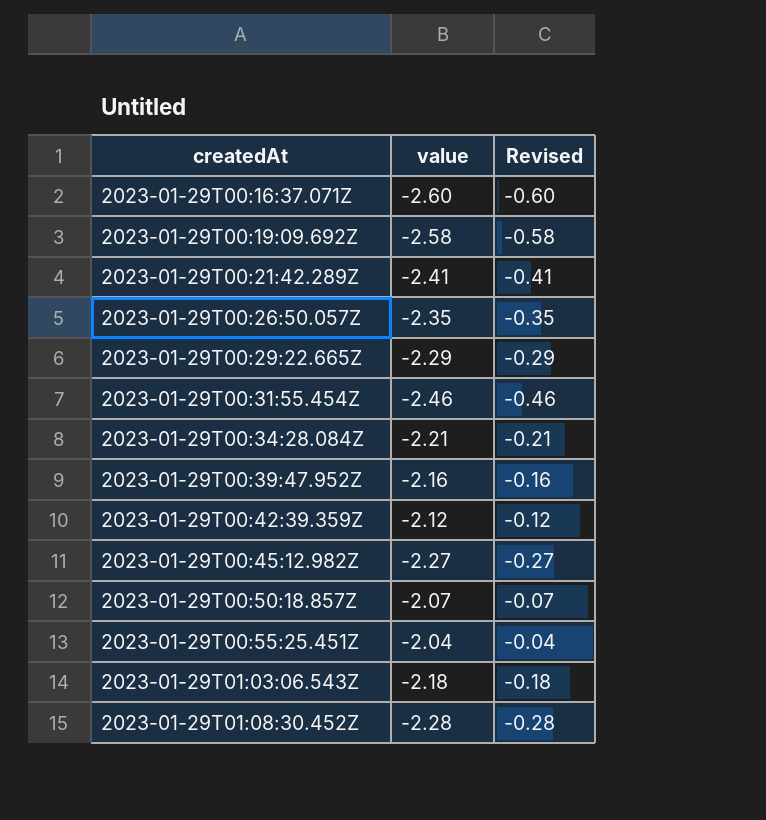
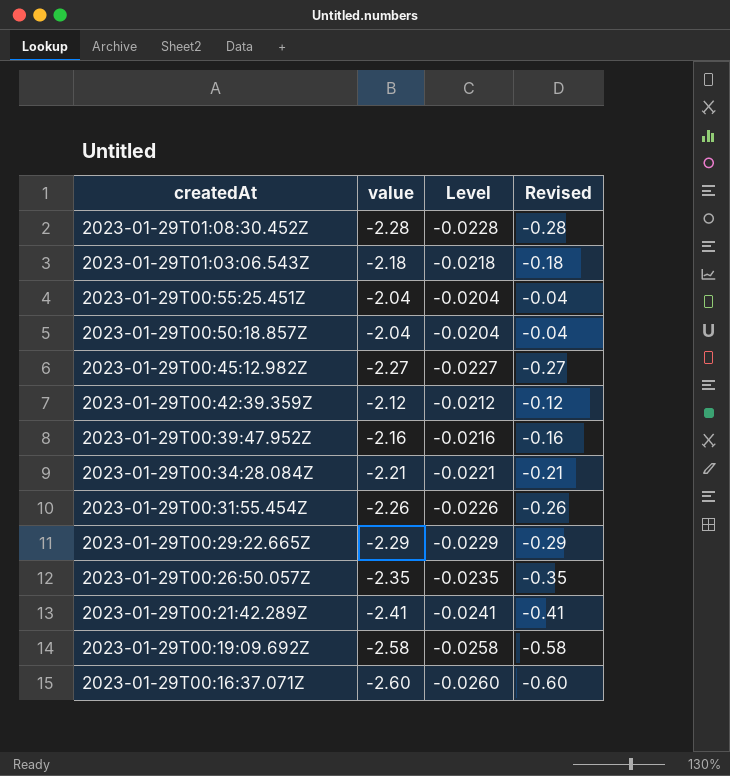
row order: createdAt ascending -> createdAt descending
column Level | formula: none -> [value] * 0.01
2023-01-29T00:50:18.857Z | value: -2.07 -> -2.04
2023-01-29T00:50:18.857Z | Revised: -0.07 -> -0.04
2023-01-29T00:31:55.454Z | value: -2.46 -> -2.26
2023-01-29T00:31:55.454Z | Revised: -0.46 -> -0.26

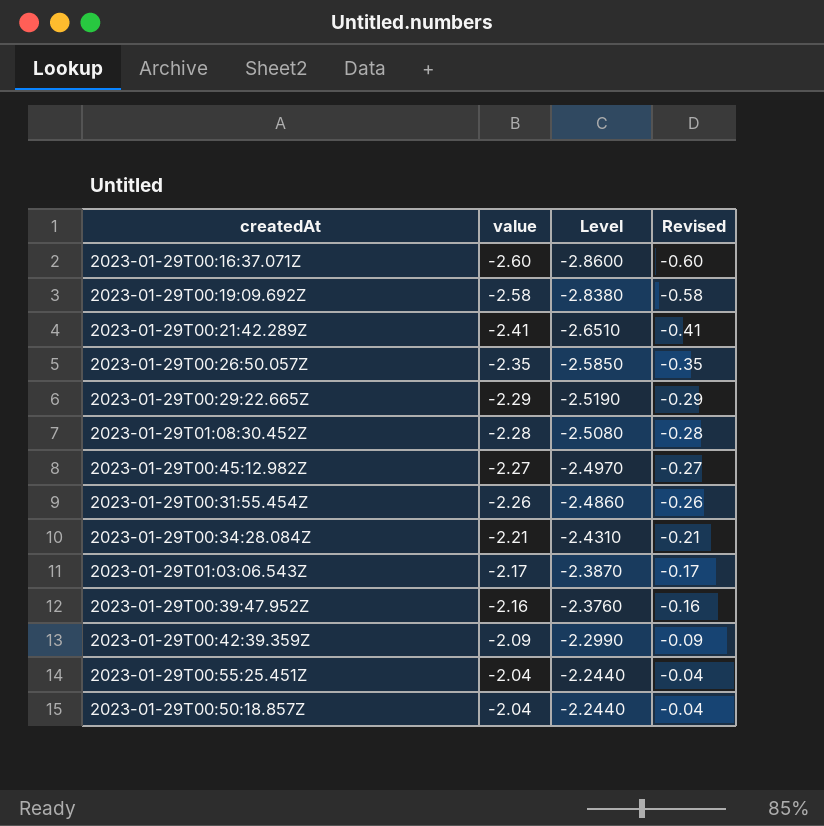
row order: createdAt descending -> value ascending
column Level | formula: [value] * 0.01 -> [value] * 1.1
2023-01-29T01:03:06.543Z | value: -2.18 -> -2.17
2023-01-29T01:03:06.543Z | Revised: -0.18 -> -0.17
2023-01-29T00:42:39.359Z | value: -2.12 -> -2.09
2023-01-29T00:42:39.359Z | Revised: -0.12 -> -0.09

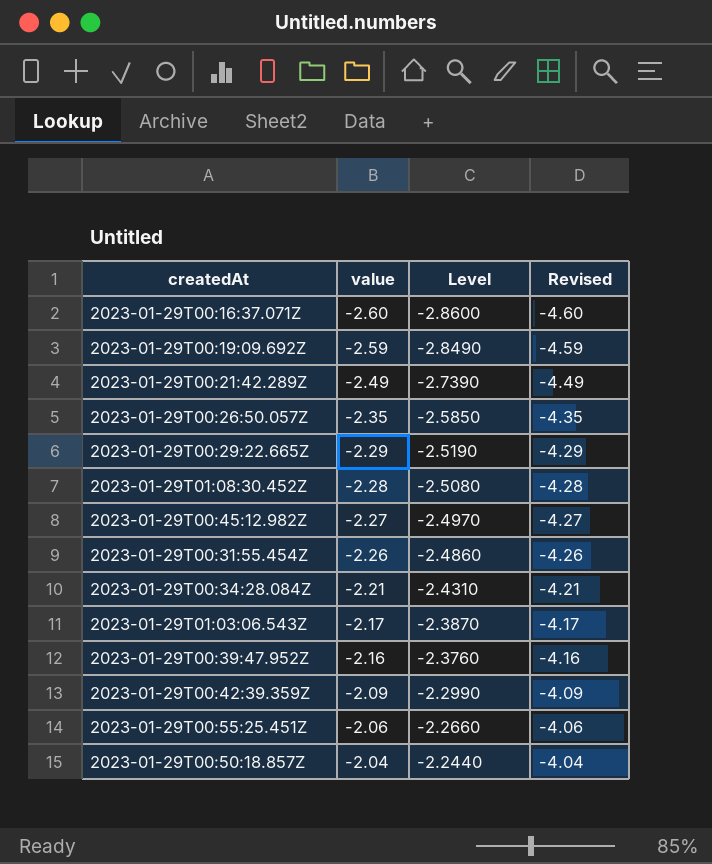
column Revised | formula: [value] + 2 -> [value] - 2
2023-01-29T00:19:09.692Z | value: -2.58 -> -2.59
2023-01-29T00:19:09.692Z | Level: -2.8380 -> -2.8490
2023-01-29T00:21:42.289Z | value: -2.41 -> -2.49
2023-01-29T00:21:42.289Z | Level: -2.6510 -> -2.7390
2023-01-29T00:55:25.451Z | value: -2.04 -> -2.06
2023-01-29T00:55:25.451Z | Level: -2.2440 -> -2.2660

